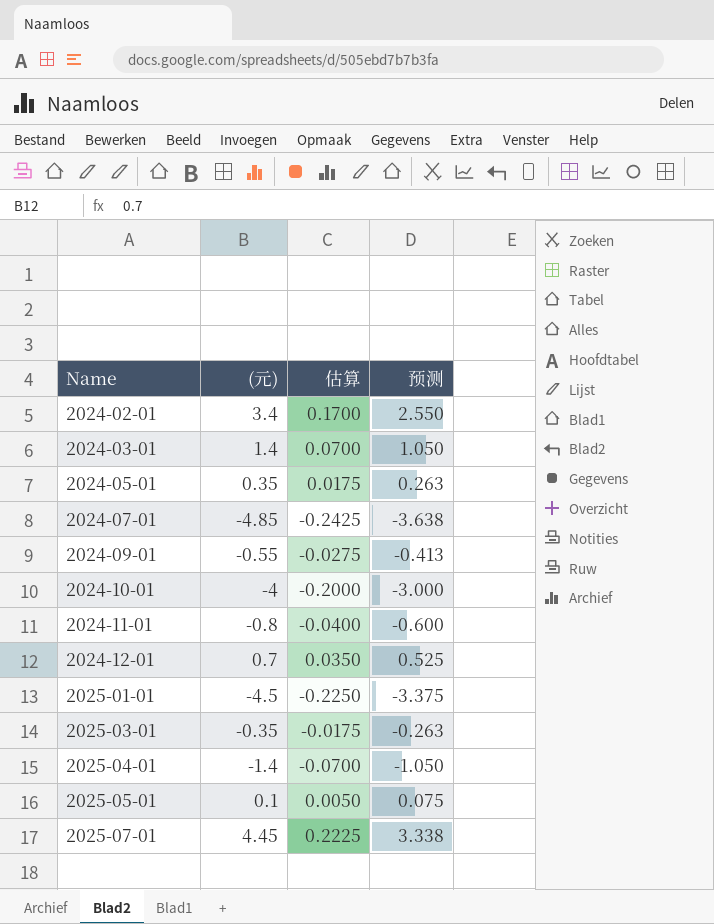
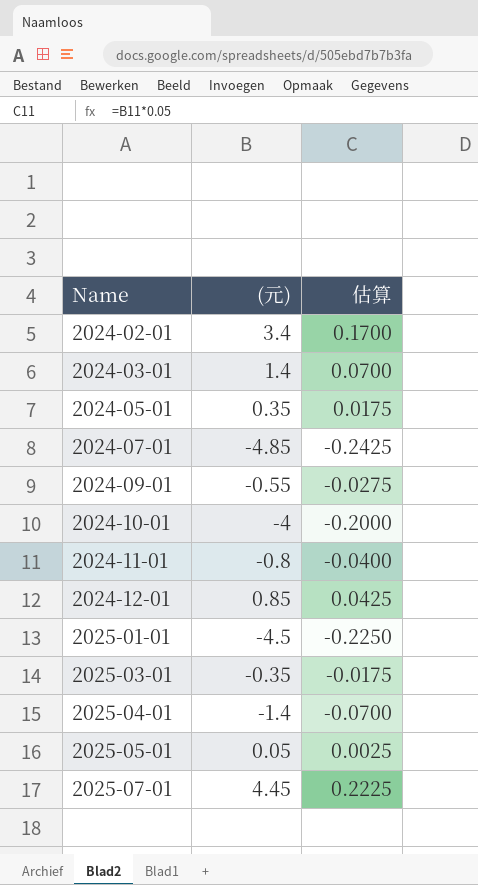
column 预测 | formula: [(元)] * 0.75 -> none
2024-12-01 | (元): 0.7 -> 0.85
2024-12-01 | 估算: 0.0350 -> 0.0425
2025-05-01 | (元): 0.1 -> 0.05
2025-05-01 | 估算: 0.0050 -> 0.0025

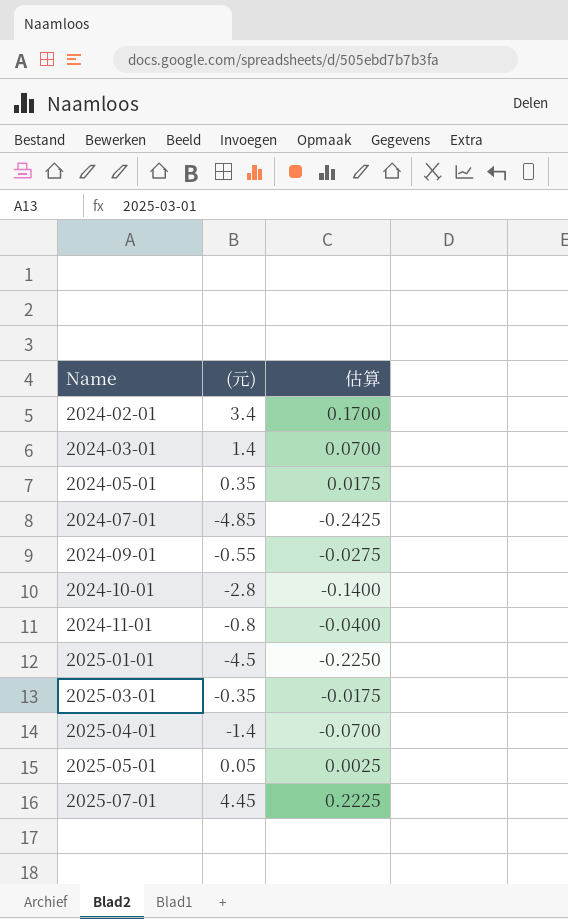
row 2024-12-01: 0.85 | 0.0425 -> none
2024-10-01 | (元): -4 -> -2.8
2024-10-01 | 估算: -0.2000 -> -0.1400

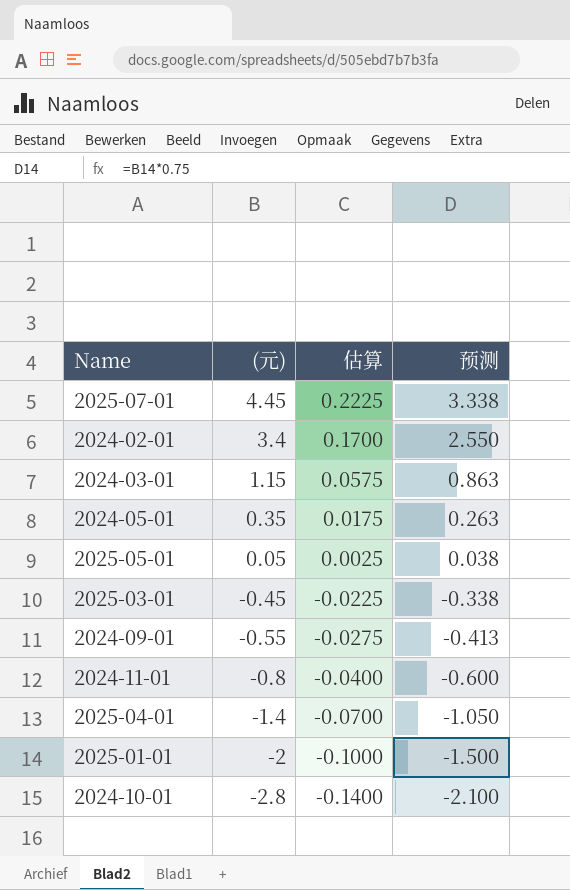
row order: Name ascending -> (元) descending
column 预测 | formula: none -> [(元)] * 0.75
row 2024-07-01: -4.85 | -0.2425 -> none
2024-03-01 | (元): 1.4 -> 1.15
2024-03-01 | 估算: 0.0700 -> 0.0575
2025-03-01 | (元): -0.35 -> -0.45
2025-03-01 | 估算: -0.0175 -> -0.0225
2025-01-01 | (元): -4.5 -> -2
2025-01-01 | 估算: -0.2250 -> -0.1000

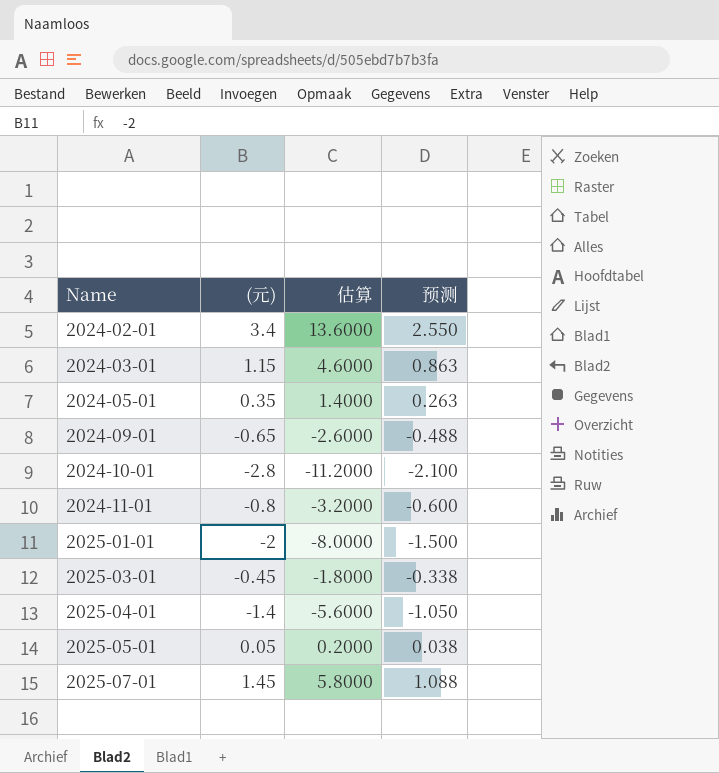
row order: (元) descending -> Name ascending
column 估算 | formula: [(元)] * 0.05 -> [(元)] * 4
2024-09-01 | (元): -0.55 -> -0.65
2024-09-01 | 预测: -0.413 -> -0.488
2025-07-01 | (元): 4.45 -> 1.45
2025-07-01 | 预测: 3.338 -> 1.088

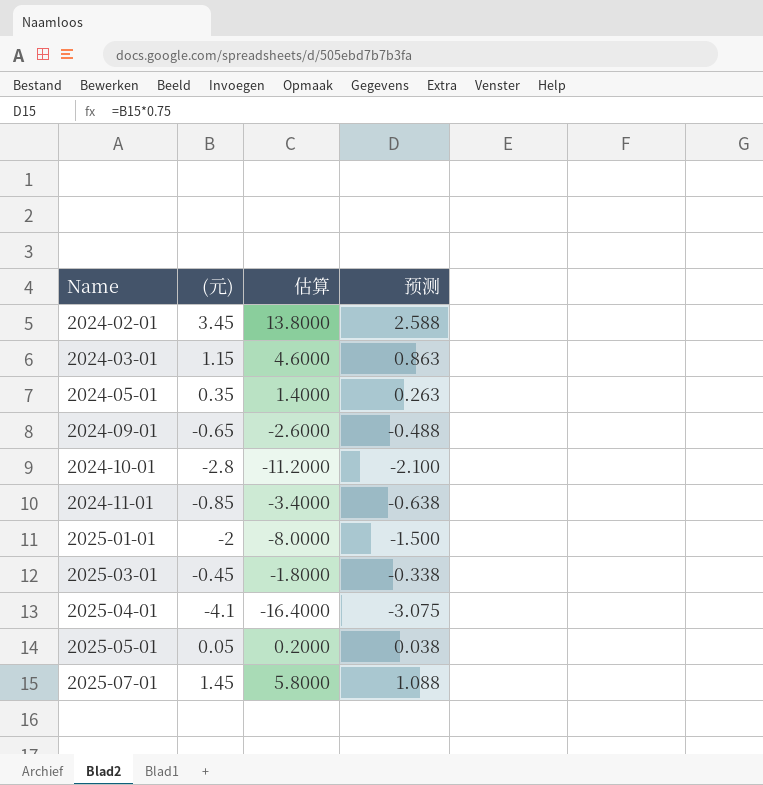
2024-02-01 | (元): 3.4 -> 3.45
2024-02-01 | 估算: 13.6000 -> 13.8000
2024-02-01 | 预测: 2.550 -> 2.588
2024-11-01 | (元): -0.8 -> -0.85
2024-11-01 | 估算: -3.2000 -> -3.4000
2024-11-01 | 预测: -0.600 -> -0.638
2025-04-01 | (元): -1.4 -> -4.1
2025-04-01 | 估算: -5.6000 -> -16.4000
2025-04-01 | 预测: -1.050 -> -3.075

